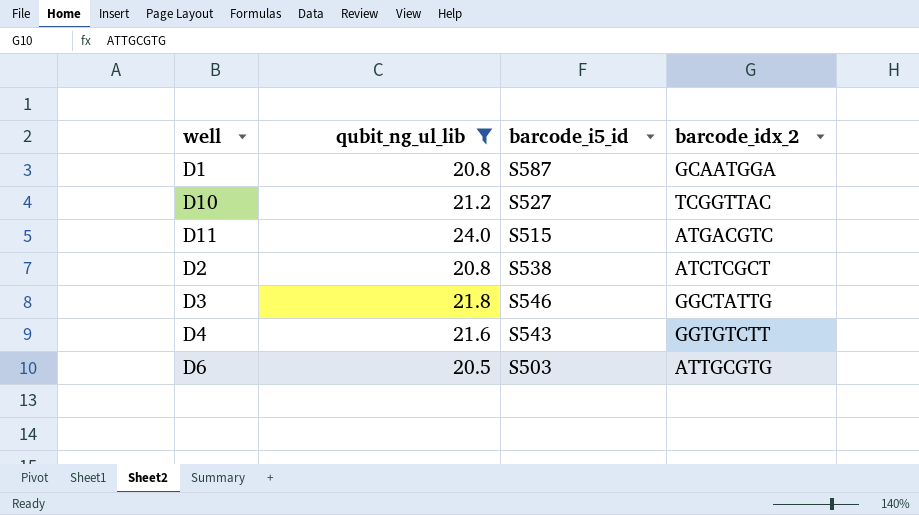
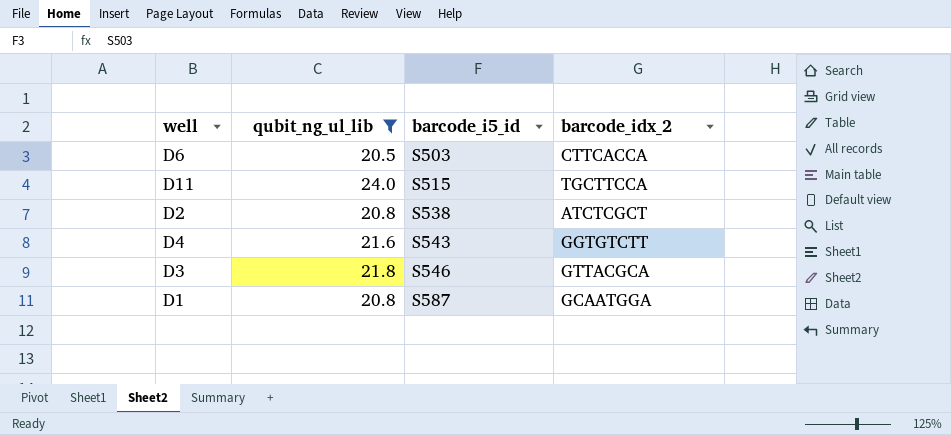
row order: none -> barcode_i5_id ascending
row D10: 21.2 | S527 | TCGGTTAC -> none
D6 | barcode_idx_2: ATTGCGTG -> CTTCACCA
D11 | barcode_idx_2: ATGACGTC -> TGCTTCCA
D3 | barcode_idx_2: GGCTATTG -> GTTACGCA

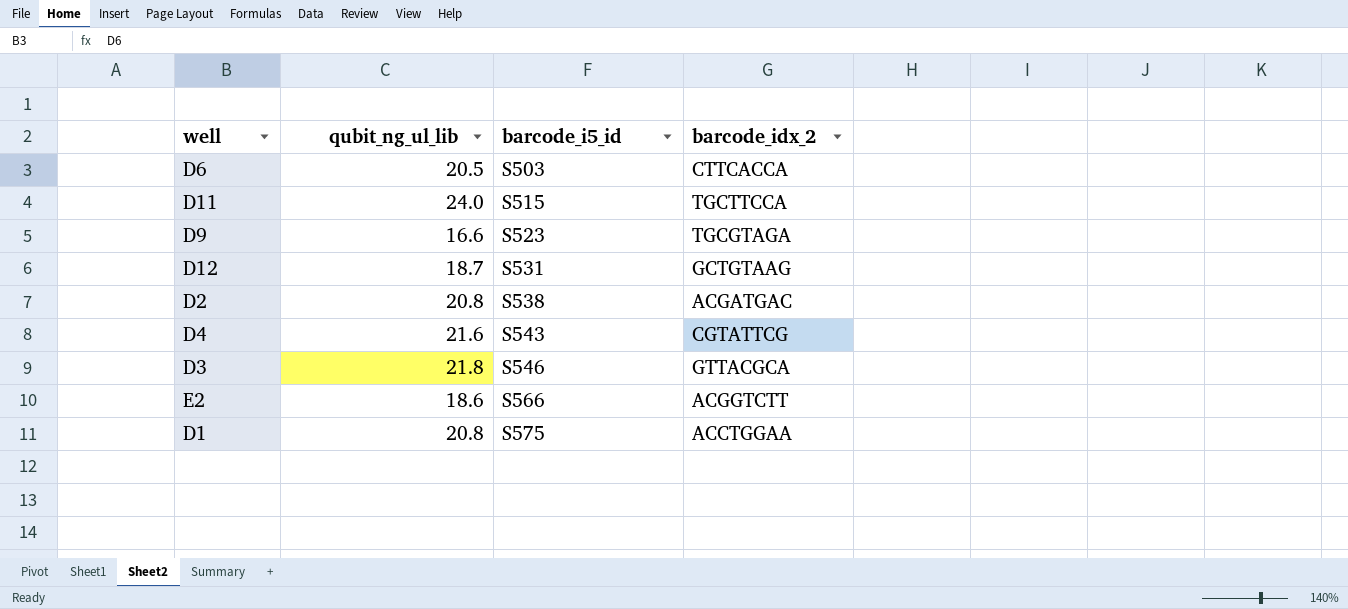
filter: qubit_ng_ul_lib >= 20.5 -> none
D2 | barcode_idx_2: ATCTCGCT -> ACGATGAC
D4 | barcode_idx_2: GGTGTCTT -> CGTATTCG
D1 | barcode_i5_id: S587 -> S575
D1 | barcode_idx_2: GCAATGGA -> ACCTGGAA

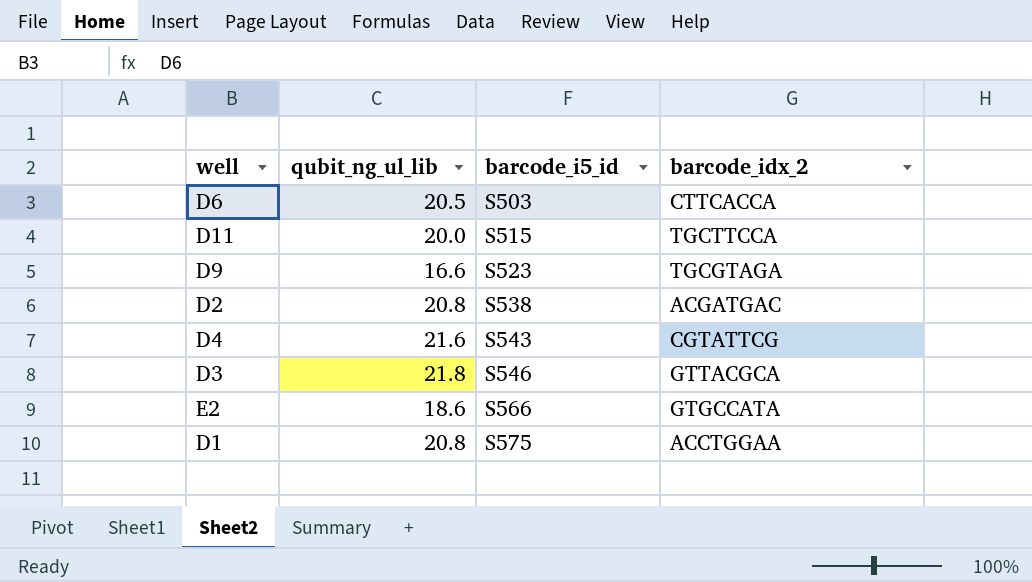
row D12: 18.7 | S531 | GCTGTAAG -> none
D11 | qubit_ng_ul_lib: 24.0 -> 20.0
E2 | barcode_idx_2: ACGGTCTT -> GTGCCATA

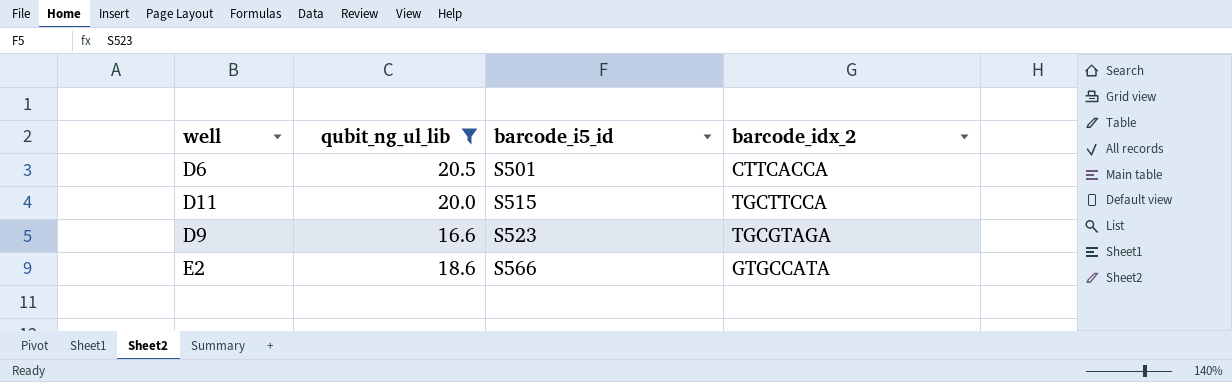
filter: none -> qubit_ng_ul_lib <= 20.5
D6 | barcode_i5_id: S503 -> S501

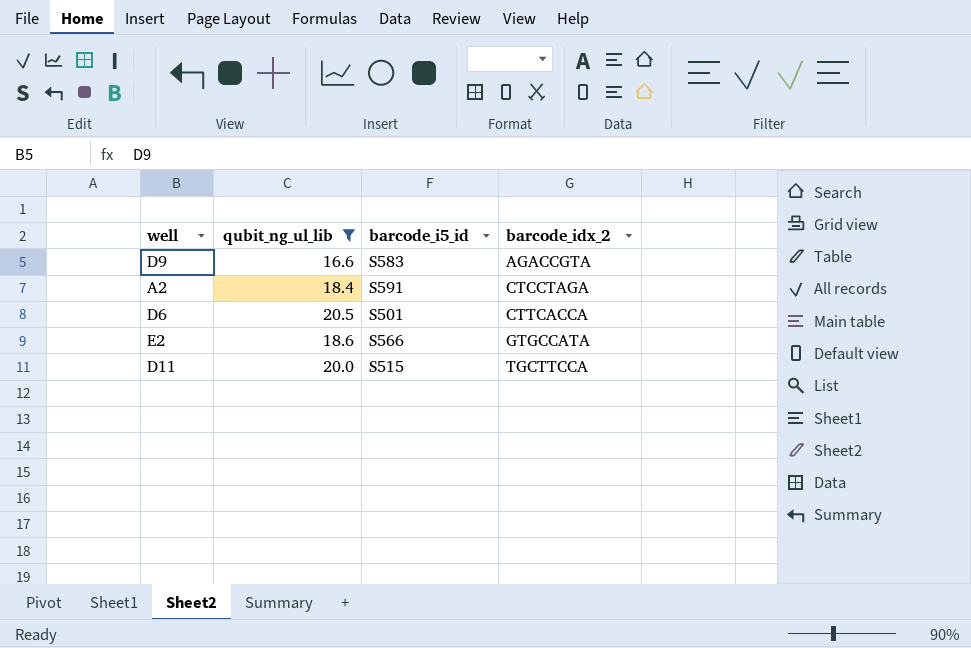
row order: barcode_i5_id ascending -> barcode_idx_2 ascending
D9 | barcode_i5_id: S523 -> S583
D9 | barcode_idx_2: TGCGTAGA -> AGACCGTA
row A2: none -> 18.4 | S591 | CTCCTAGA

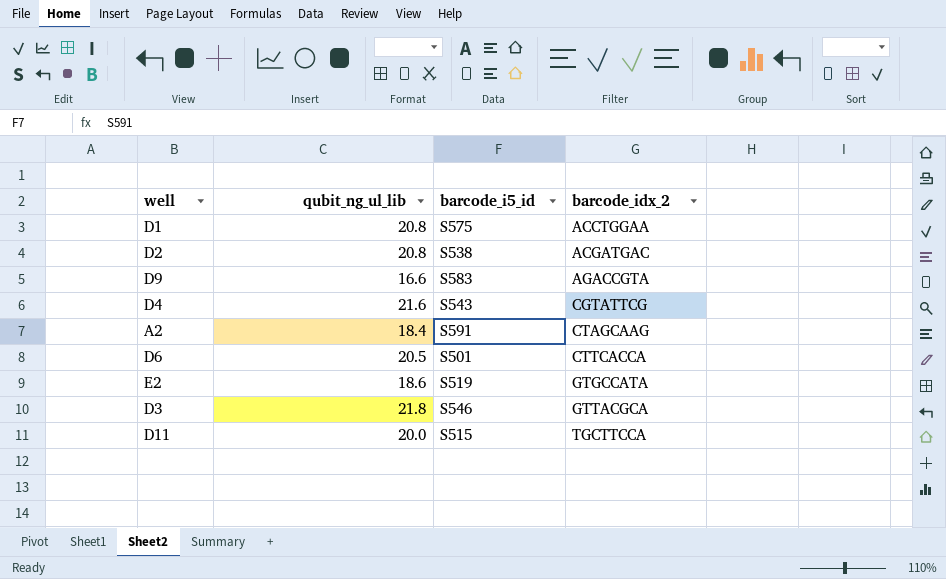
filter: qubit_ng_ul_lib <= 20.5 -> none
A2 | barcode_idx_2: CTCCTAGA -> CTAGCAAG
E2 | barcode_i5_id: S566 -> S519

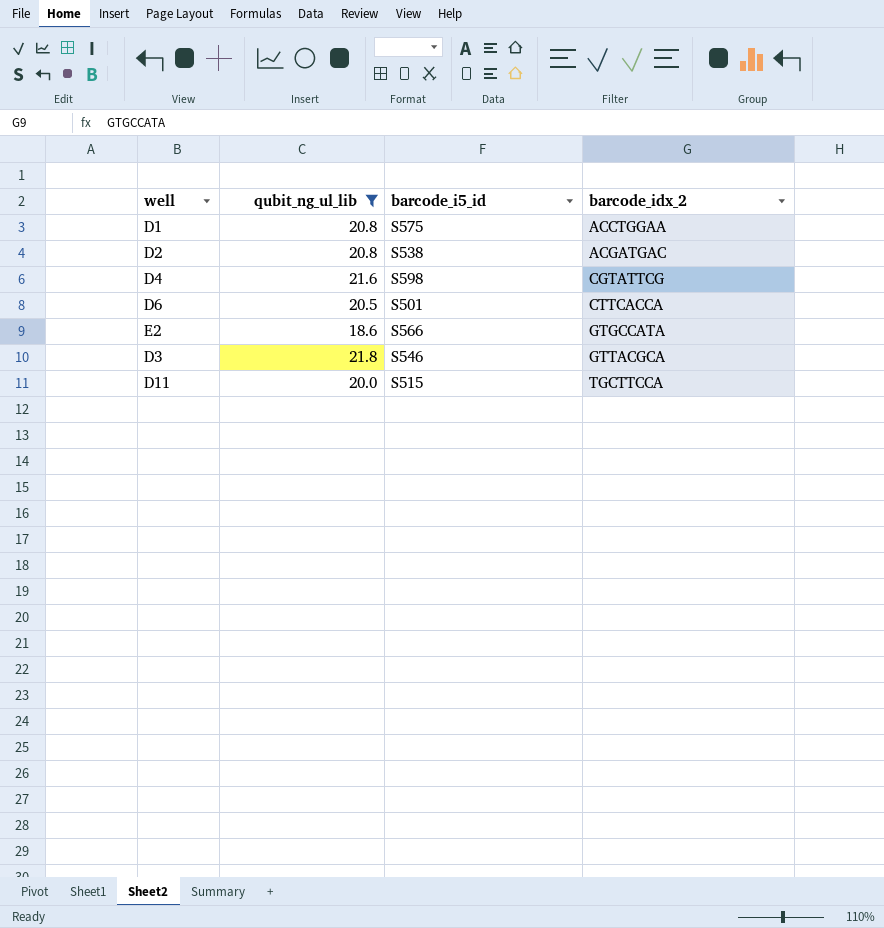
filter: none -> qubit_ng_ul_lib >= 18.6
D4 | barcode_i5_id: S543 -> S598
E2 | barcode_i5_id: S519 -> S566

